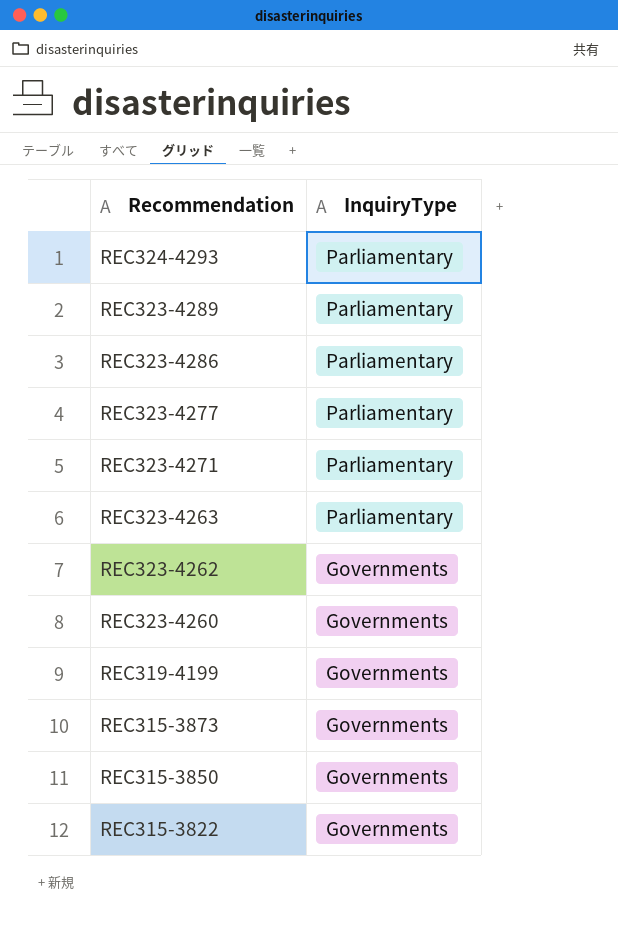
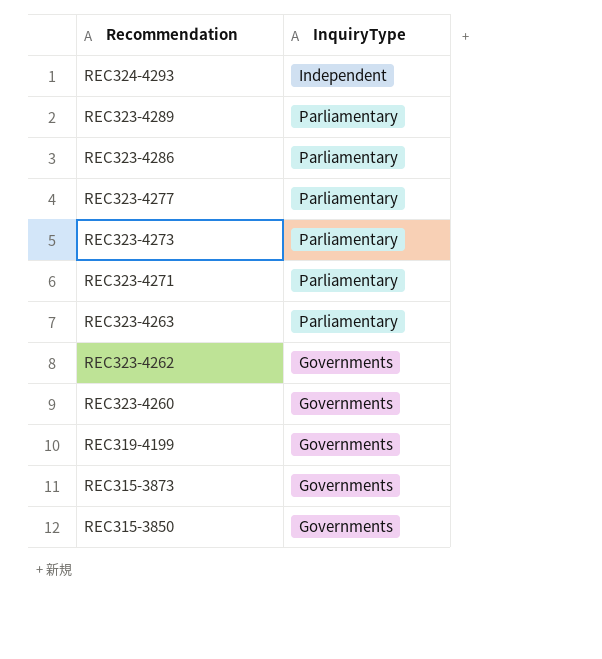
row REC315-3822: Governments -> none
REC324-4293 | InquiryType: Parliamentary -> Independent
row REC323-4273: none -> Parliamentary

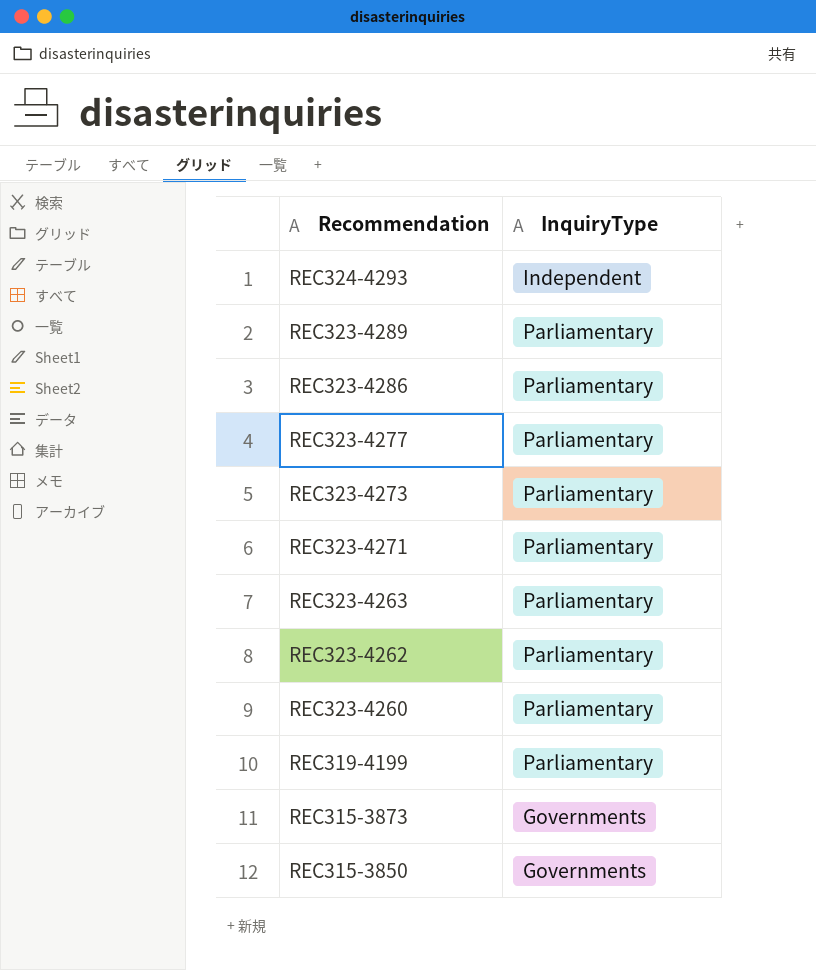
REC323-4262 | InquiryType: Governments -> Parliamentary
REC323-4260 | InquiryType: Governments -> Parliamentary
REC319-4199 | InquiryType: Governments -> Parliamentary

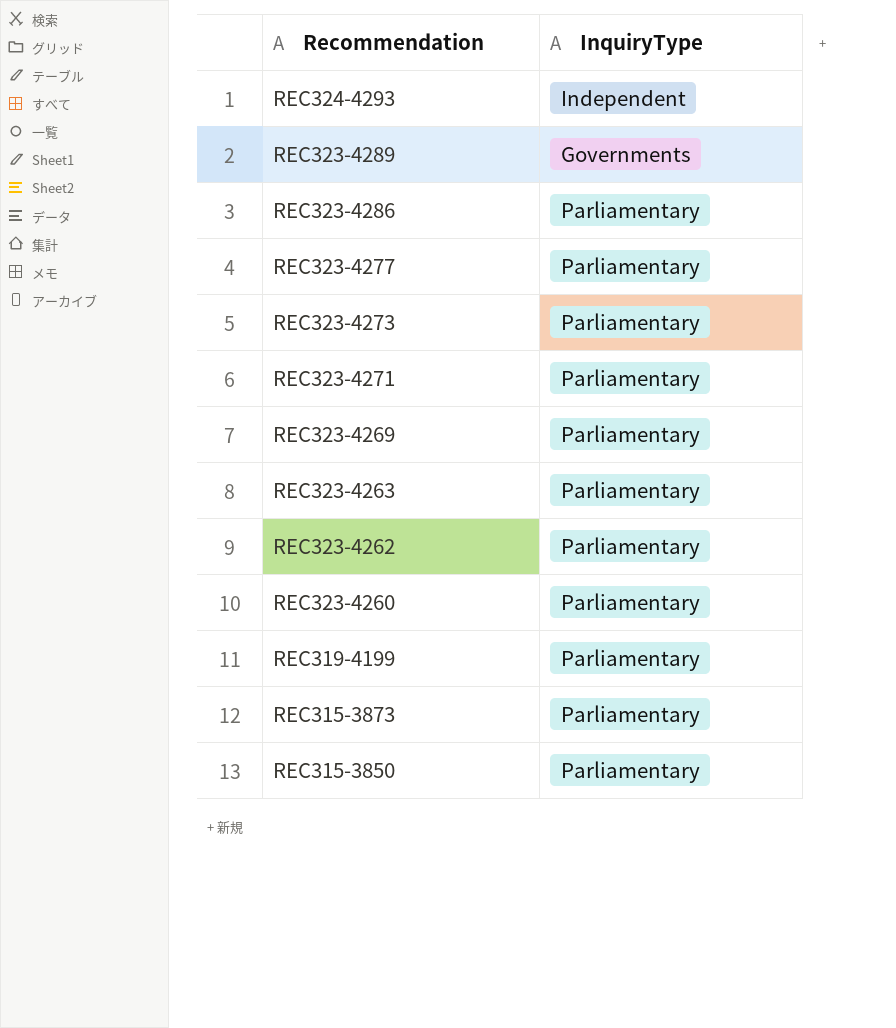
REC323-4289 | InquiryType: Parliamentary -> Governments
row REC323-4269: none -> Parliamentary
REC315-3873 | InquiryType: Governments -> Parliamentary
REC315-3850 | InquiryType: Governments -> Parliamentary

